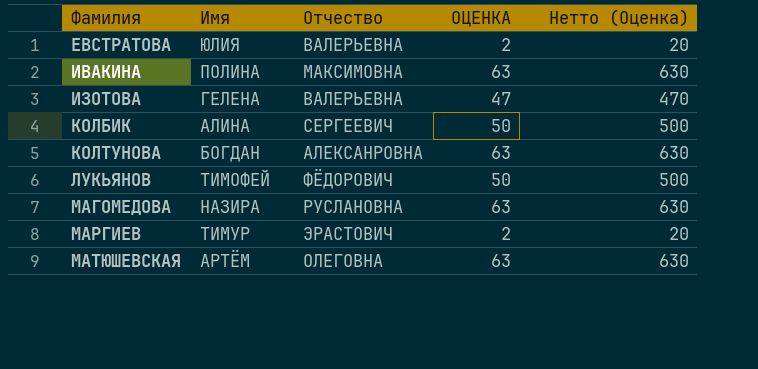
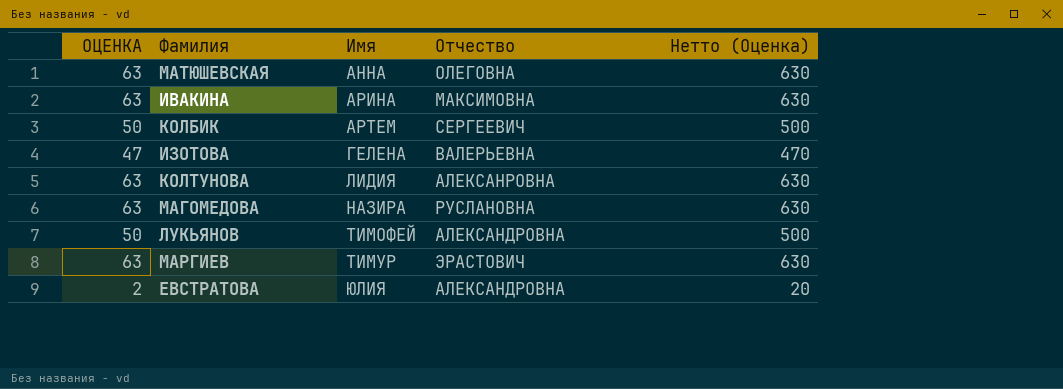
row order: Фамилия ascending -> Имя ascending
column ОЦЕНКА | position: 4 -> 1
МАТЮШЕВСКАЯ | Имя: АРТЁМ -> АННА
ИВАКИНА | Имя: ПОЛИНА -> АРИНА
КОЛБИК | Имя: АЛИНА -> АРТЕМ
КОЛТУНОВА | Имя: БОГДАН -> ЛИДИЯ
ЛУКЬЯНОВ | Отчество: ФЁДОРОВИЧ -> АЛЕКСАНДРОВНА
МАРГИЕВ | ОЦЕНКА: 2 -> 63
МАРГИЕВ | Нетто (Оценка): 20 -> 630
ЕВСТРАТОВА | Отчество: ВАЛЕРЬЕВНА -> АЛЕКСАНДРОВНА

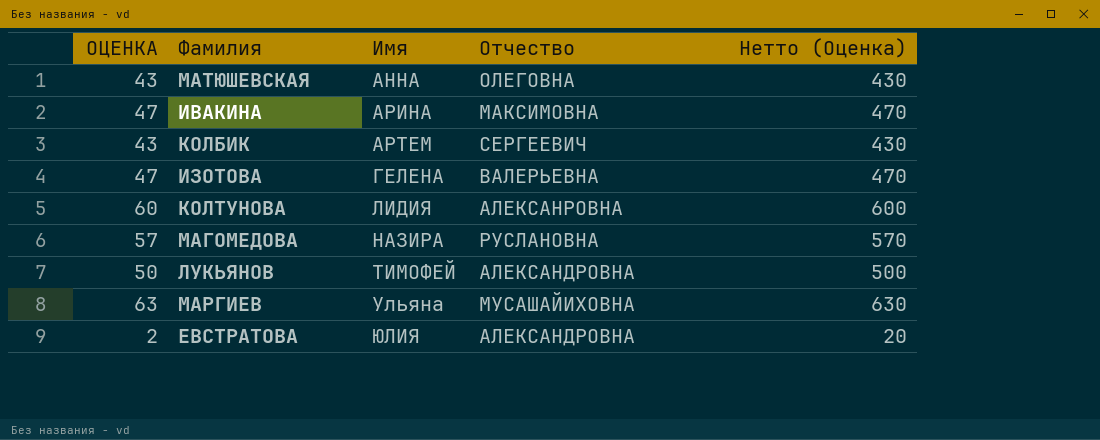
МАТЮШЕВСКАЯ | ОЦЕНКА: 63 -> 43
МАТЮШЕВСКАЯ | Нетто (Оценка): 630 -> 430
ИВАКИНА | ОЦЕНКА: 63 -> 47
ИВАКИНА | Нетто (Оценка): 630 -> 470
КОЛБИК | ОЦЕНКА: 50 -> 43
КОЛБИК | Нетто (Оценка): 500 -> 430
КОЛТУНОВА | ОЦЕНКА: 63 -> 60
КОЛТУНОВА | Нетто (Оценка): 630 -> 600
МАГОМЕДОВА | ОЦЕНКА: 63 -> 57
МАГОМЕДОВА | Нетто (Оценка): 630 -> 570
МАРГИЕВ | Имя: ТИМУР -> Ульяна
МАРГИЕВ | Отчество: ЭРАСТОВИЧ -> МУСАШАЙИХОВНА

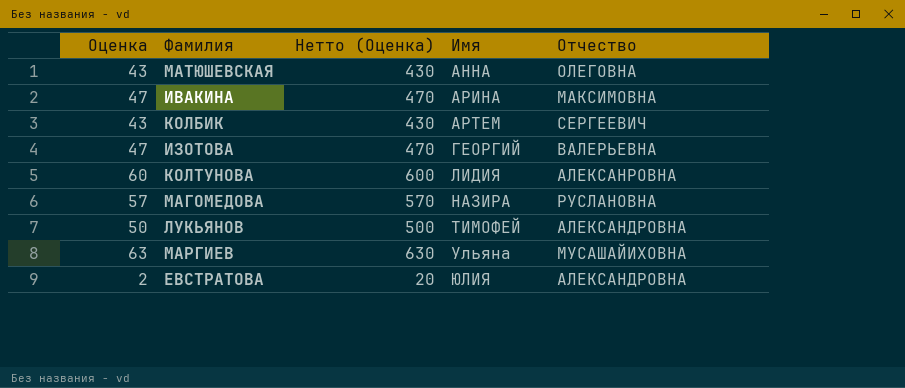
column name: ОЦЕНКА -> Оценка
column Нетто (Оценка) | position: 5 -> 3
ИЗОТОВА | Имя: ГЕЛЕНА -> ГЕОРГИЙ

